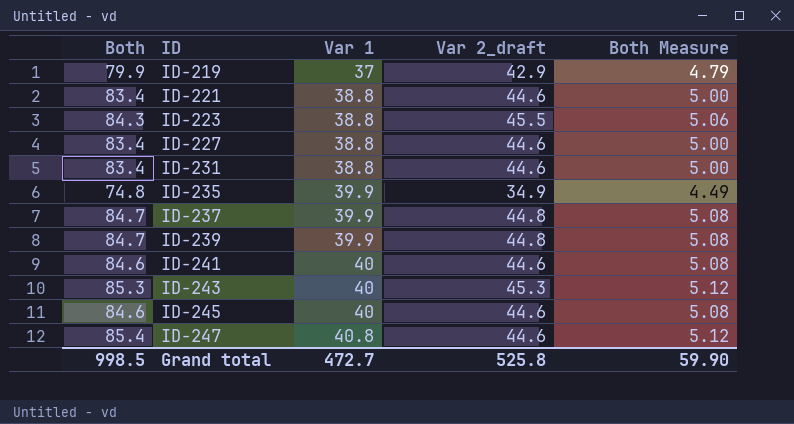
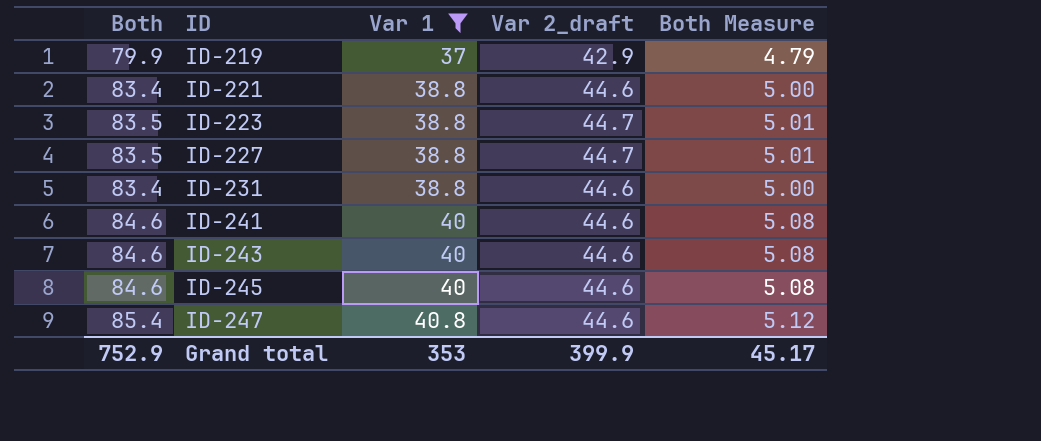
filter: none -> Var 1 != 39.9
ID-223 | Both: 84.3 -> 83.5
ID-223 | Var 2_draft: 45.5 -> 44.7
ID-223 | Both Measure: 5.06 -> 5.01
ID-227 | Both: 83.4 -> 83.5
ID-227 | Var 2_draft: 44.6 -> 44.7
ID-227 | Both Measure: 5.00 -> 5.01
ID-243 | Both: 85.3 -> 84.6
ID-243 | Var 2_draft: 45.3 -> 44.6
ID-243 | Both Measure: 5.12 -> 5.08
Grand total | Both: 998.5 -> 752.9
Grand total | Var 1: 472.7 -> 353
Grand total | Var 2_draft: 525.8 -> 399.9
Grand total | Both Measure: 59.90 -> 45.17

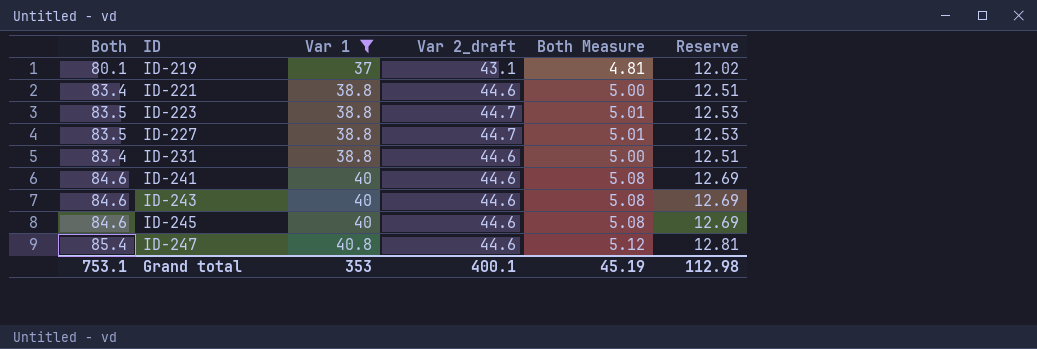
column Reserve | formula: none -> [Both] * 0.15
ID-219 | Both: 79.9 -> 80.1
ID-219 | Var 2_draft: 42.9 -> 43.1
ID-219 | Both Measure: 4.79 -> 4.81
Grand total | Both: 752.9 -> 753.1
Grand total | Var 2_draft: 399.9 -> 400.1
Grand total | Both Measure: 45.17 -> 45.19

